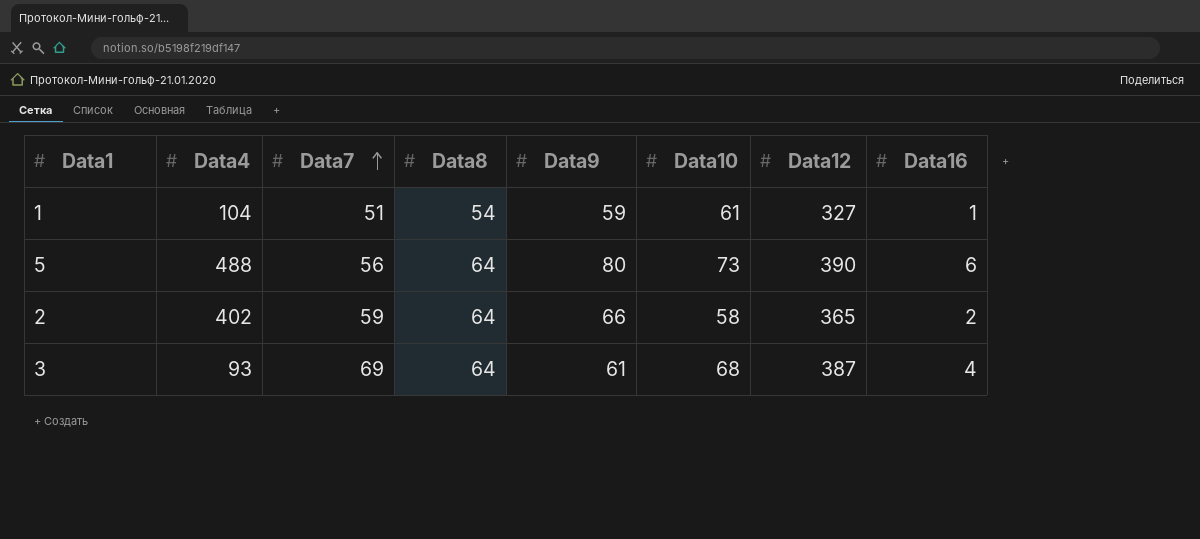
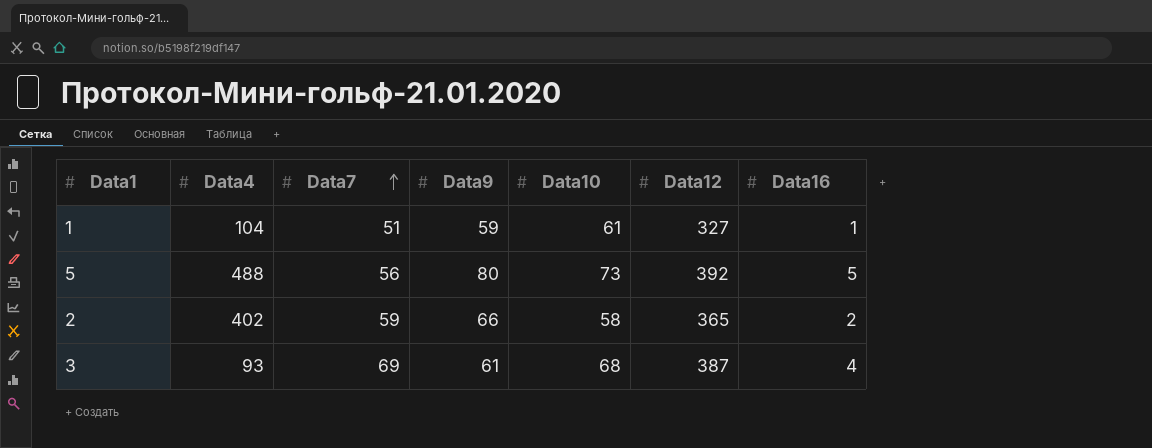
column Data8 | position: 4 -> none
5 | Data12: 390 -> 392
5 | Data16: 6 -> 5

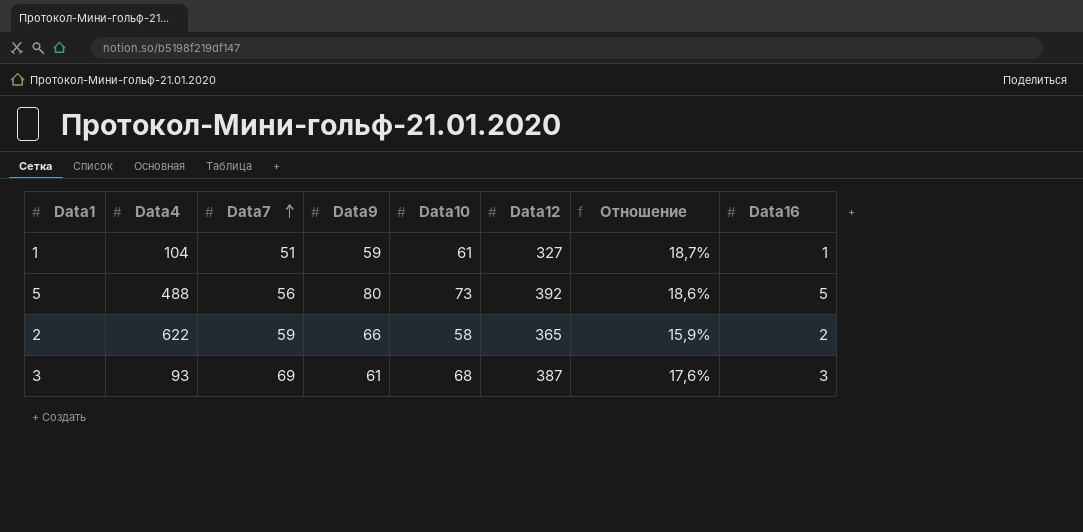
column Отношение | formula: none -> [Data10] / [Data12]
2 | Data4: 402 -> 622
3 | Data16: 4 -> 3

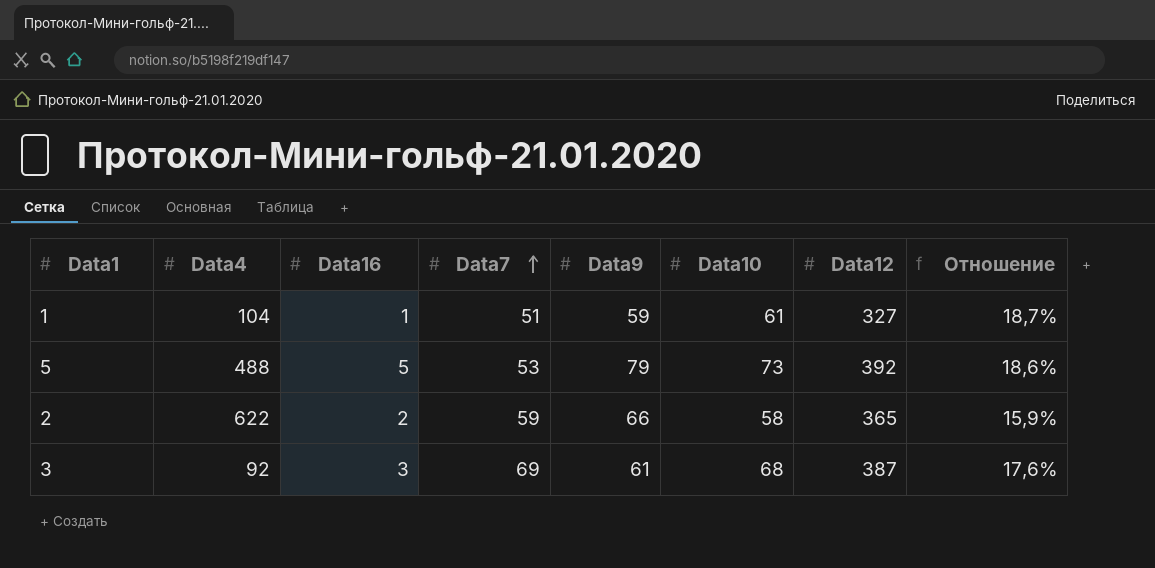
column Data16 | position: 8 -> 3
5 | Data7: 56 -> 53
5 | Data9: 80 -> 79
3 | Data4: 93 -> 92

